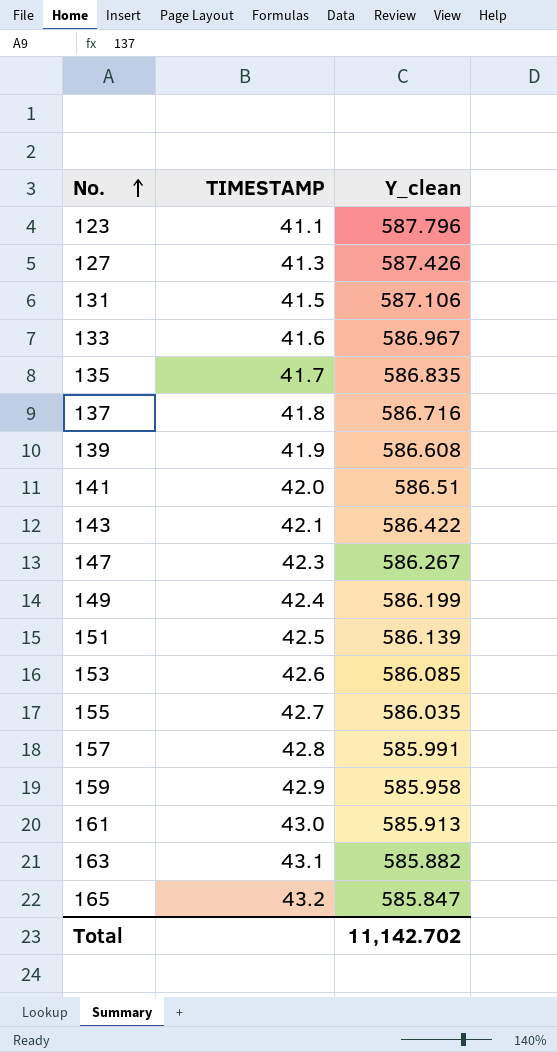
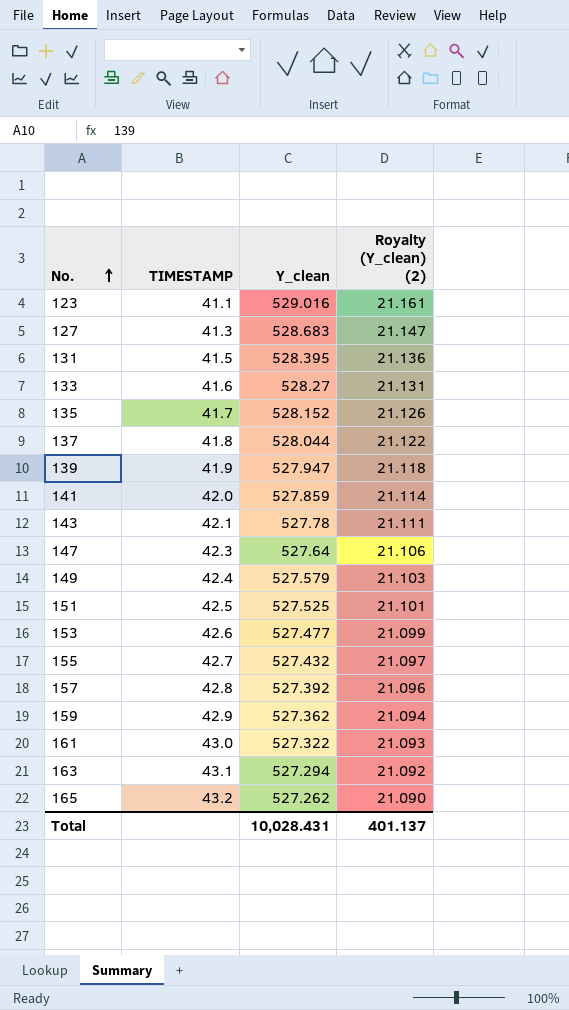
column Royalty (Y_clean) (2) | formula: none -> [Y_clean] * 0.04
123 | Y_clean: 587.796 -> 529.016
127 | Y_clean: 587.426 -> 528.683
131 | Y_clean: 587.106 -> 528.395
133 | Y_clean: 586.967 -> 528.27
135 | Y_clean: 586.835 -> 528.152
137 | Y_clean: 586.716 -> 528.044
139 | Y_clean: 586.608 -> 527.947
141 | Y_clean: 586.51 -> 527.859
143 | Y_clean: 586.422 -> 527.78
147 | Y_clean: 586.267 -> 527.64
149 | Y_clean: 586.199 -> 527.579
151 | Y_clean: 586.139 -> 527.525
153 | Y_clean: 586.085 -> 527.477
155 | Y_clean: 586.035 -> 527.432
157 | Y_clean: 585.991 -> 527.392
159 | Y_clean: 585.958 -> 527.362
161 | Y_clean: 585.913 -> 527.322
163 | Y_clean: 585.882 -> 527.294
165 | Y_clean: 585.847 -> 527.262
Total | Y_clean: 11,142.702 -> 10,028.431

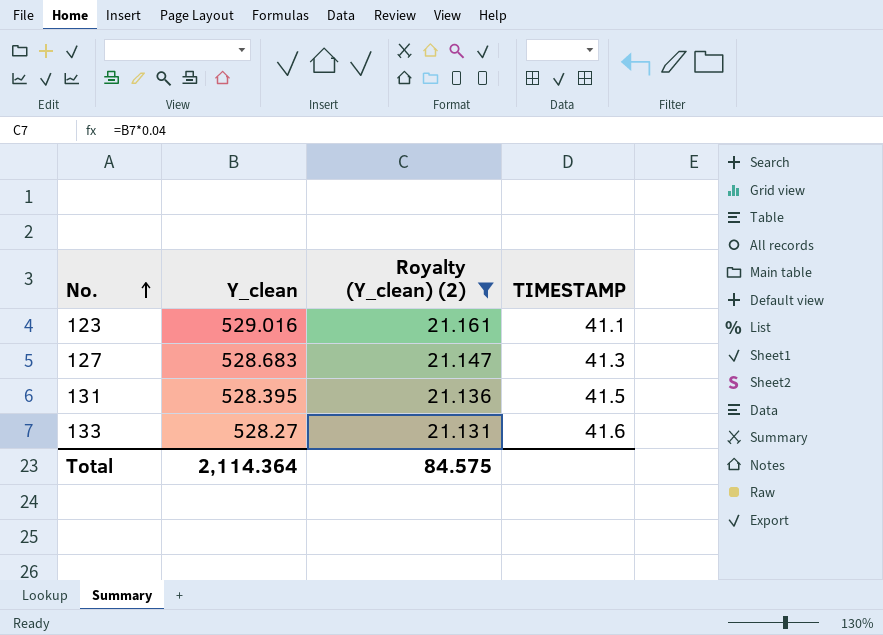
filter: none -> Royalty (Y_clean) (2) >= 21.131
column TIMESTAMP | position: 2 -> 4
Total | Y_clean: 10,028.431 -> 2,114.364
Total | Royalty (Y_clean) (2): 401.137 -> 84.575

